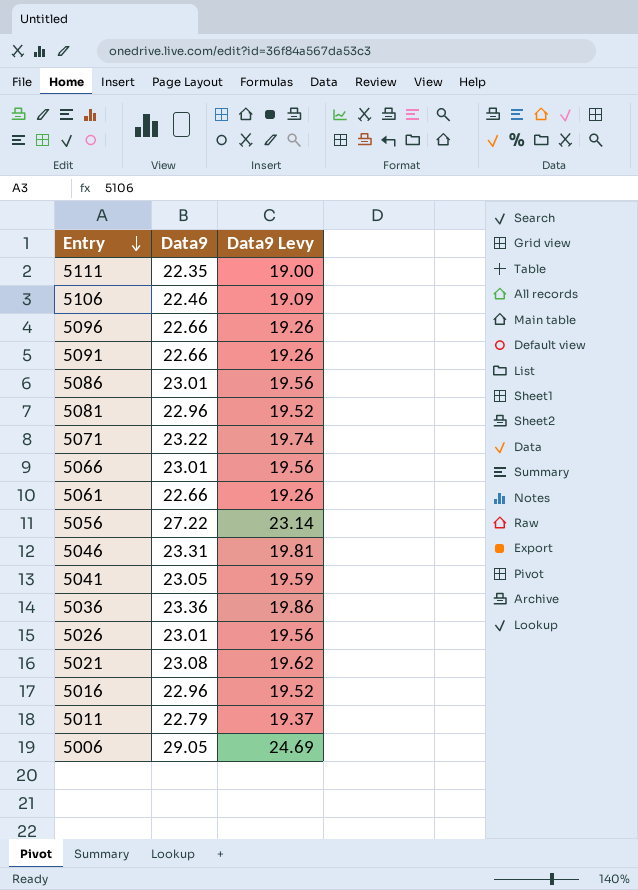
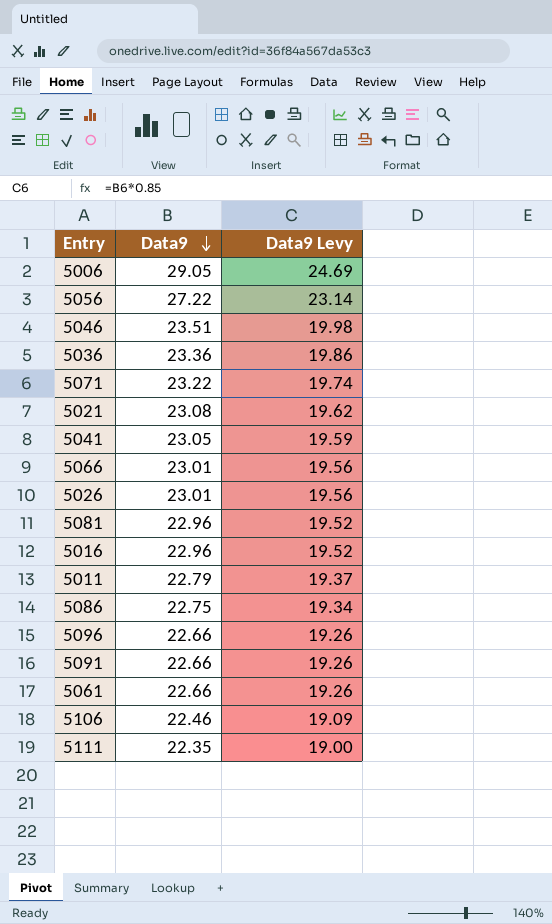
row order: Entry descending -> Data9 descending
5046 | Data9: 23.31 -> 23.51
5046 | Data9 Levy: 19.81 -> 19.98
5086 | Data9: 23.01 -> 22.75
5086 | Data9 Levy: 19.56 -> 19.34

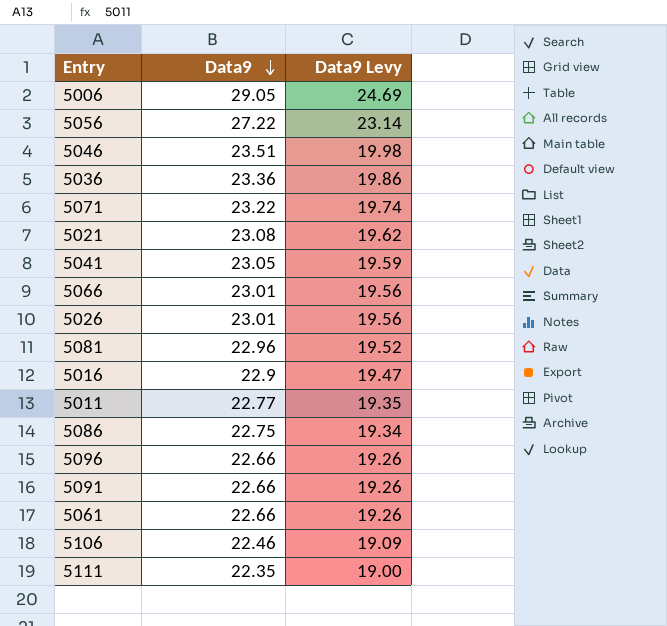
5016 | Data9: 22.96 -> 22.9
5016 | Data9 Levy: 19.52 -> 19.47
5011 | Data9: 22.79 -> 22.77
5011 | Data9 Levy: 19.37 -> 19.35

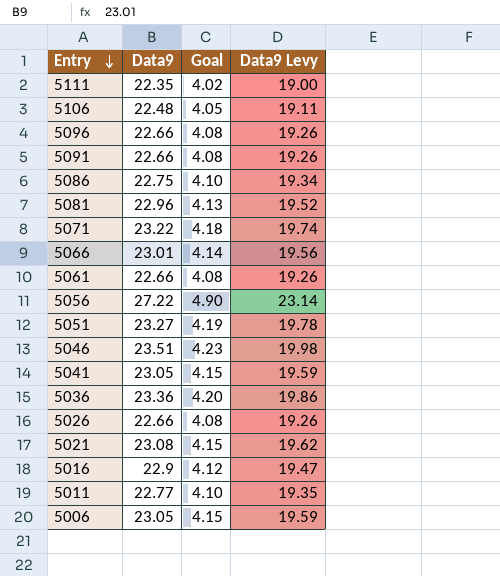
row order: Data9 descending -> Entry descending
column Goal | formula: none -> [Data9] * 0.18
5106 | Data9: 22.46 -> 22.48
5106 | Data9 Levy: 19.09 -> 19.11
row 5051: none -> 23.27 | 4.19 | 19.78
5026 | Data9: 23.01 -> 22.66
5026 | Data9 Levy: 19.56 -> 19.26
5006 | Data9: 29.05 -> 23.05
5006 | Data9 Levy: 24.69 -> 19.59

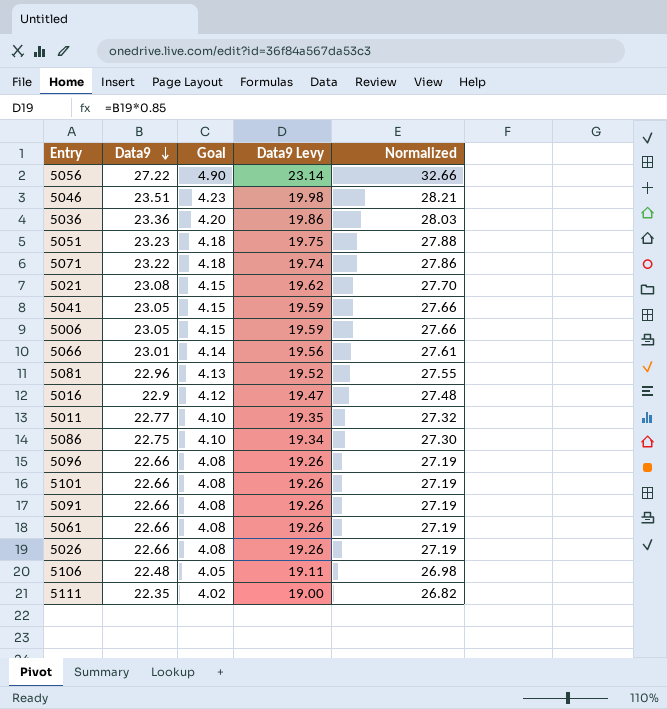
row order: Entry descending -> Data9 descending
column Normalized | formula: none -> [Data9] * 1.2
5051 | Data9: 23.27 -> 23.23
5051 | Goal: 4.19 -> 4.18
5051 | Data9 Levy: 19.78 -> 19.75
row 5101: none -> 22.66 | 4.08 | 19.26 | 27.19

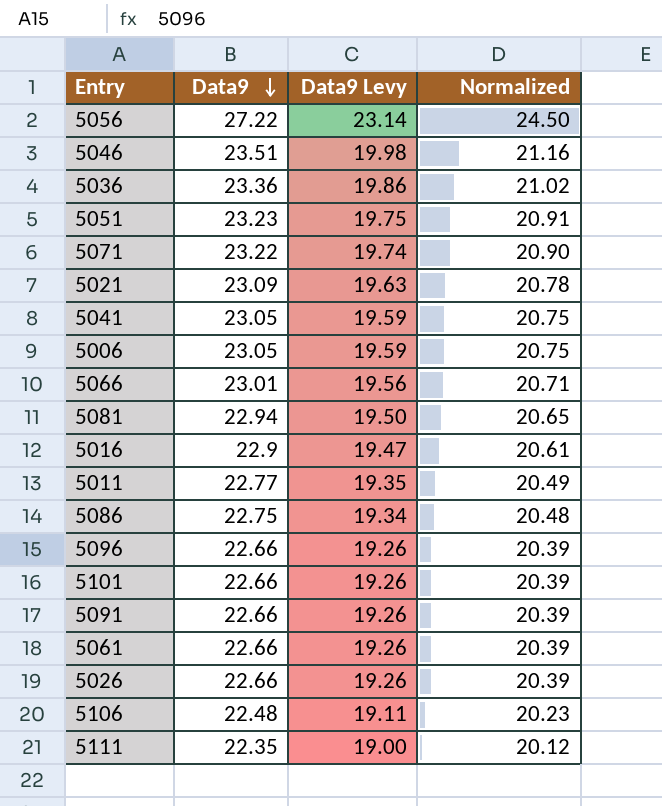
column Goal | formula: [Data9] * 0.18 -> none
column Normalized | formula: [Data9] * 1.2 -> [Data9] * 0.9
5021 | Data9: 23.08 -> 23.09
5021 | Data9 Levy: 19.62 -> 19.63
5081 | Data9: 22.96 -> 22.94
5081 | Data9 Levy: 19.52 -> 19.50

